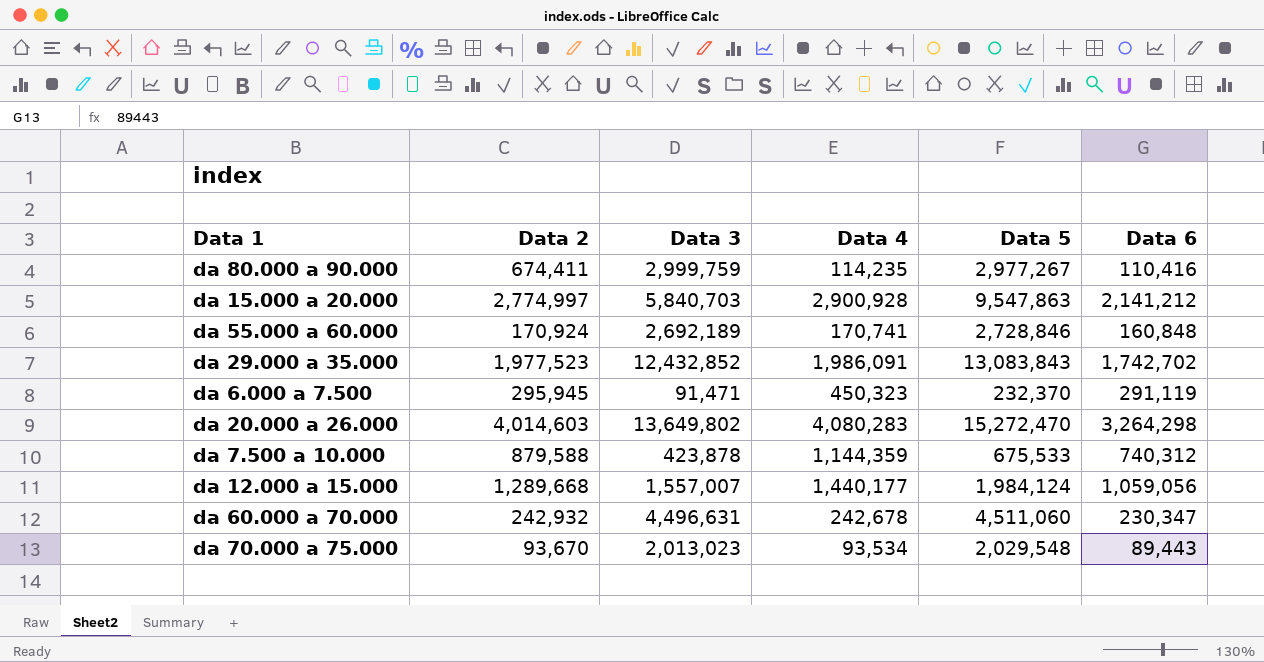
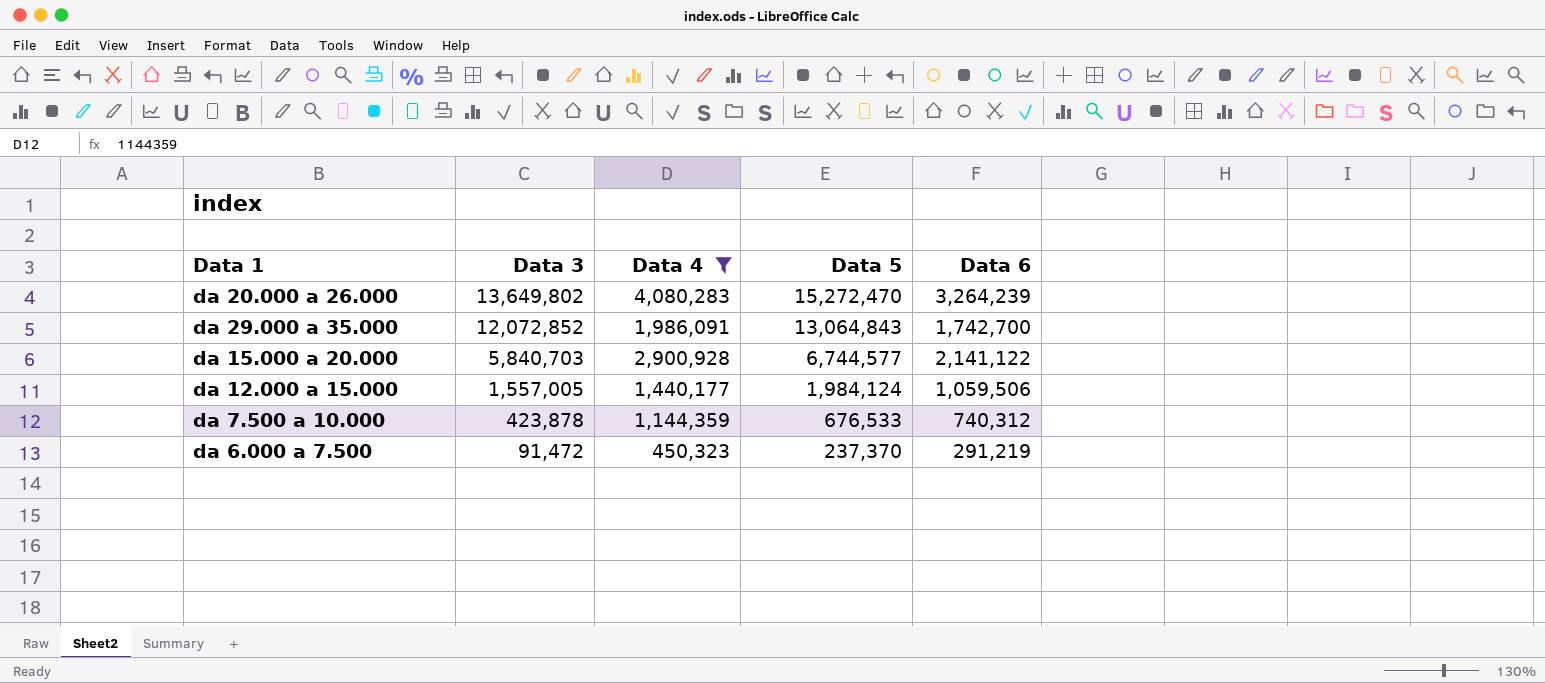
filter: none -> Data 4 >= 450,323
row order: none -> Data 3 descending
column Data 2 | position: 2 -> none
da 20.000 a 26.000 | Data 6: 3,264,298 -> 3,264,239
da 29.000 a 35.000 | Data 3: 12,432,852 -> 12,072,852
da 29.000 a 35.000 | Data 5: 13,083,843 -> 13,064,843
da 29.000 a 35.000 | Data 6: 1,742,702 -> 1,742,700
da 15.000 a 20.000 | Data 5: 9,547,863 -> 6,744,577
da 15.000 a 20.000 | Data 6: 2,141,212 -> 2,141,122
da 12.000 a 15.000 | Data 3: 1,557,007 -> 1,557,005
da 12.000 a 15.000 | Data 6: 1,059,056 -> 1,059,506
da 7.500 a 10.000 | Data 5: 675,533 -> 676,533
da 6.000 a 7.500 | Data 3: 91,471 -> 91,472
da 6.000 a 7.500 | Data 5: 232,370 -> 237,370
da 6.000 a 7.500 | Data 6: 291,119 -> 291,219

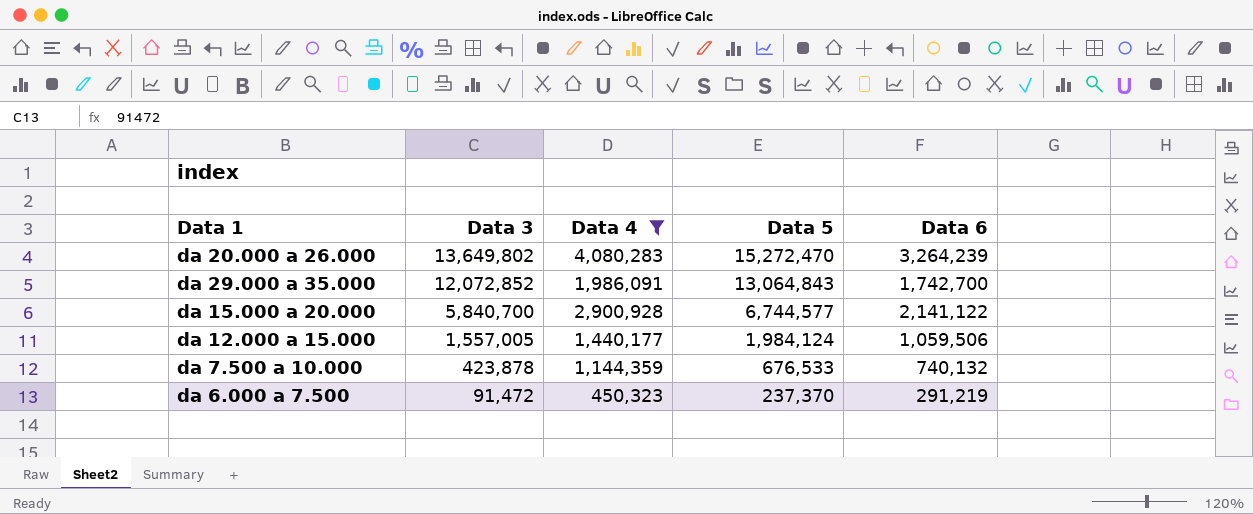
da 15.000 a 20.000 | Data 3: 5,840,703 -> 5,840,700
da 7.500 a 10.000 | Data 6: 740,312 -> 740,132

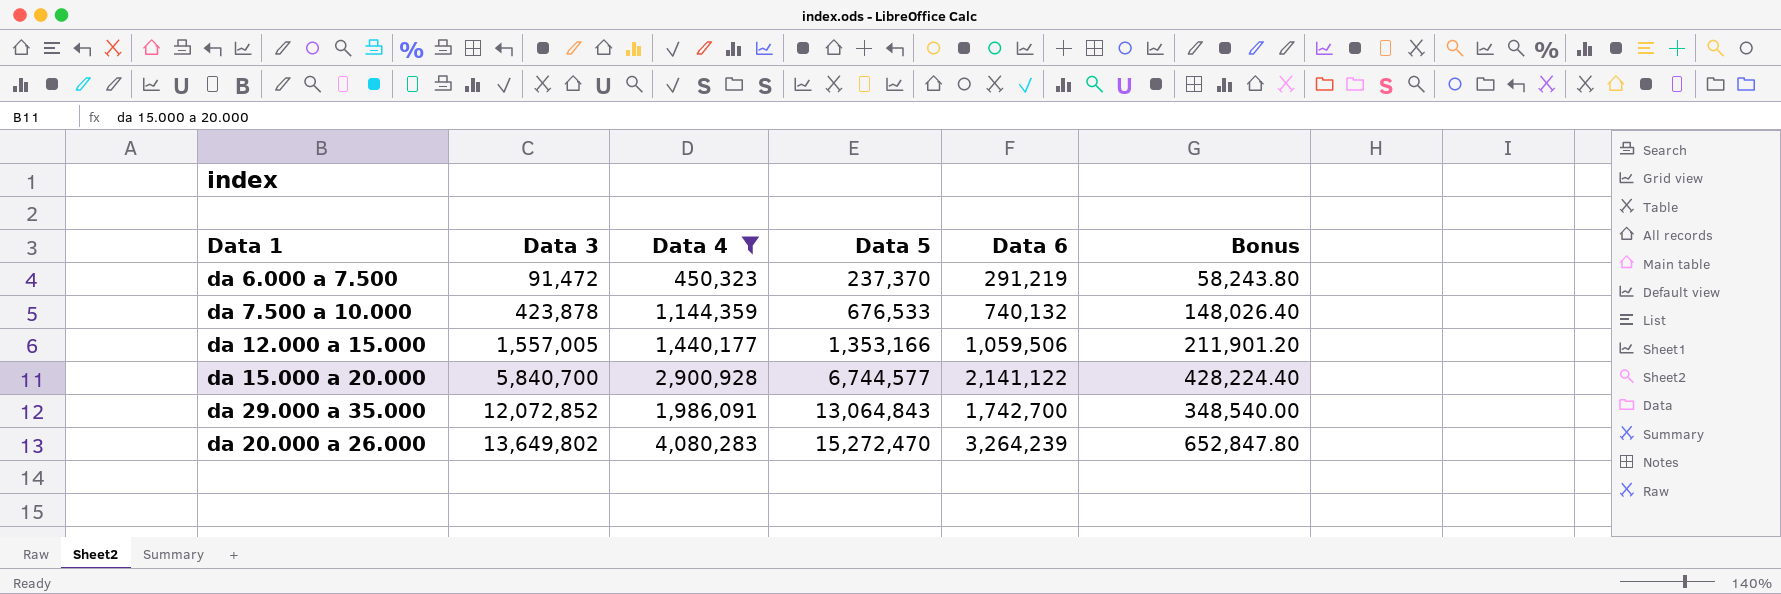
row order: Data 3 descending -> Data 3 ascending
column Bonus | formula: none -> [Data 6] * 0.2
da 12.000 a 15.000 | Data 5: 1,984,124 -> 1,353,166

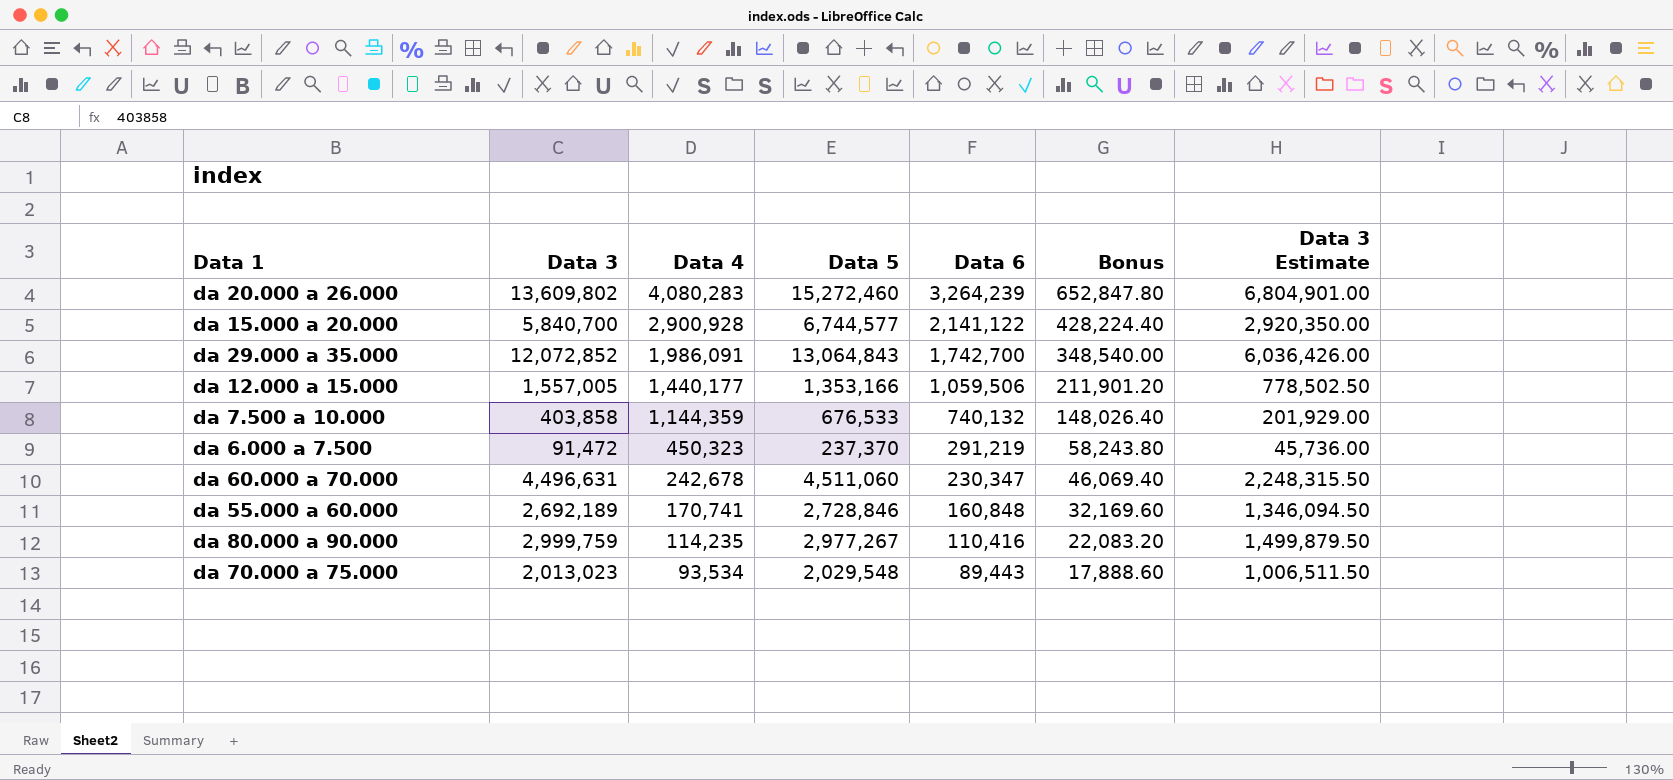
filter: Data 4 >= 450,323 -> none
row order: Data 3 ascending -> Data 4 descending
column Data 3 Estimate | formula: none -> [Data 3] * 0.5
da 20.000 a 26.000 | Data 3: 13,649,802 -> 13,609,802
da 20.000 a 26.000 | Data 5: 15,272,470 -> 15,272,460
da 7.500 a 10.000 | Data 3: 423,878 -> 403,858

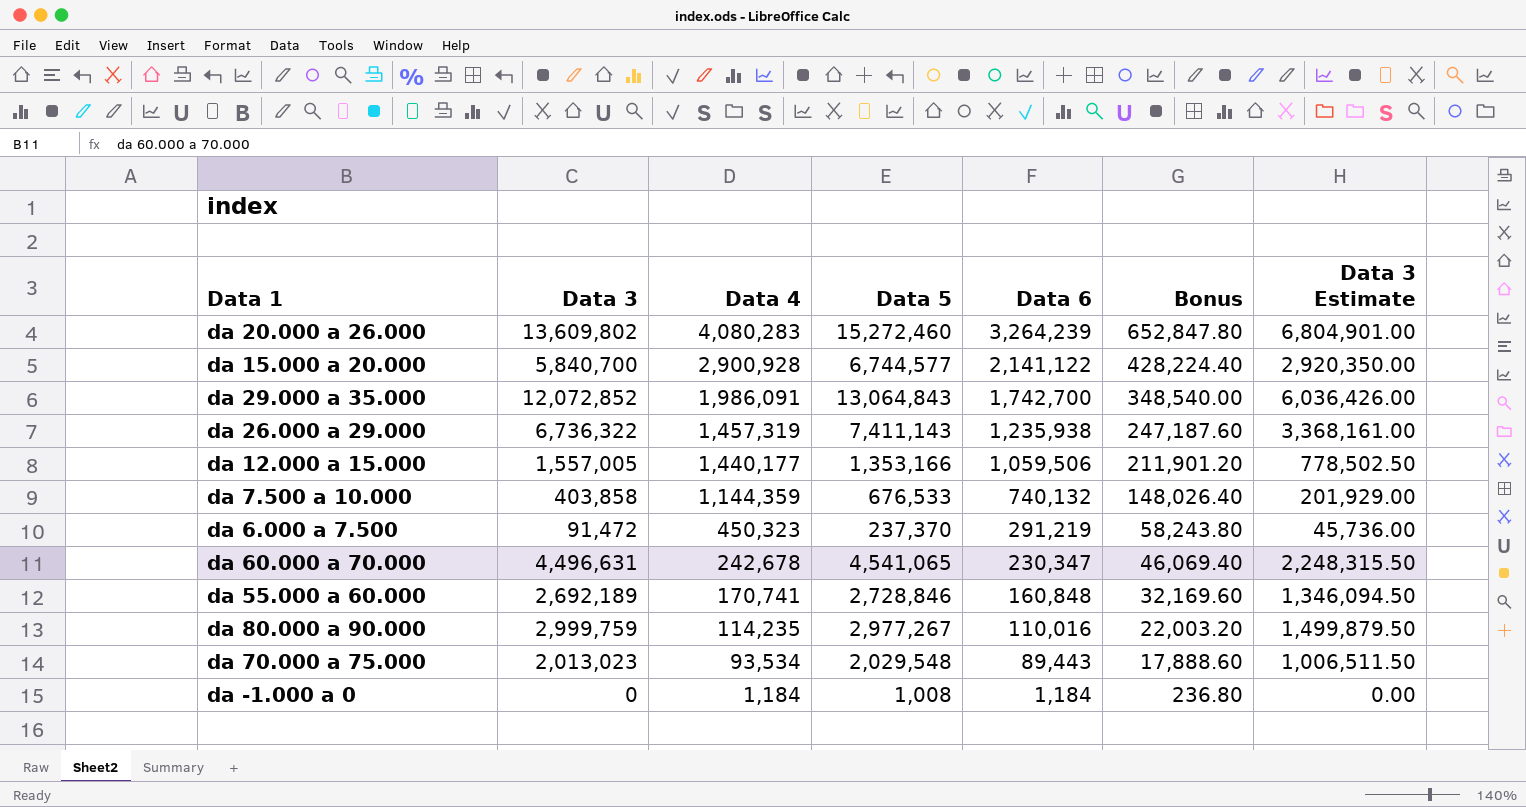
row da 26.000 a 29.000: none -> 6,736,322 | 1,457,319 | 7,411,143 | 1,235,938 | 247,187.60 | 3,368,161.00
da 60.000 a 70.000 | Data 5: 4,511,060 -> 4,541,065
da 80.000 a 90.000 | Data 6: 110,416 -> 110,016
da 80.000 a 90.000 | Bonus: 22,083.20 -> 22,003.20
row da -1.000 a 0: none -> 0 | 1,184 | 1,008 | 1,184 | 236.80 | 0.00

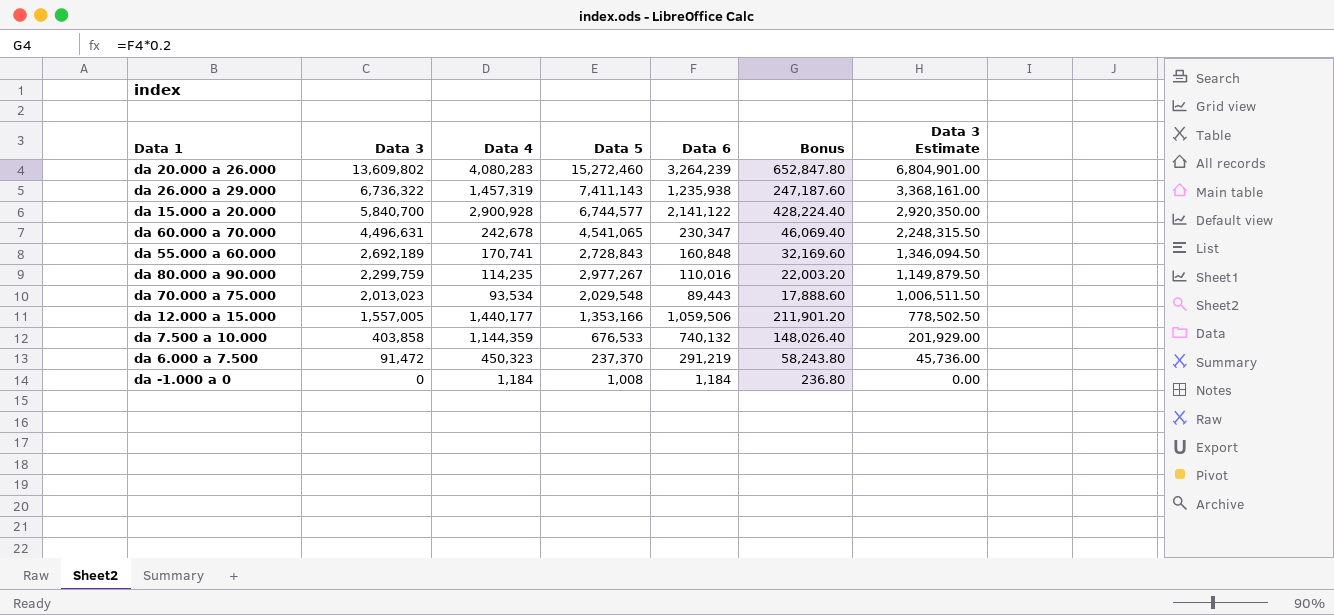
row order: Data 4 descending -> Data 3 descending
row da 29.000 a 35.000: 12,072,852 | 1,986,091 | 13,064,843 | 1,742,700 | 348,540.00 | 6,036,426.00 -> none
da 55.000 a 60.000 | Data 5: 2,728,846 -> 2,728,843
da 80.000 a 90.000 | Data 3: 2,999,759 -> 2,299,759
da 80.000 a 90.000 | Data 3 Estimate: 1,499,879.50 -> 1,149,879.50

